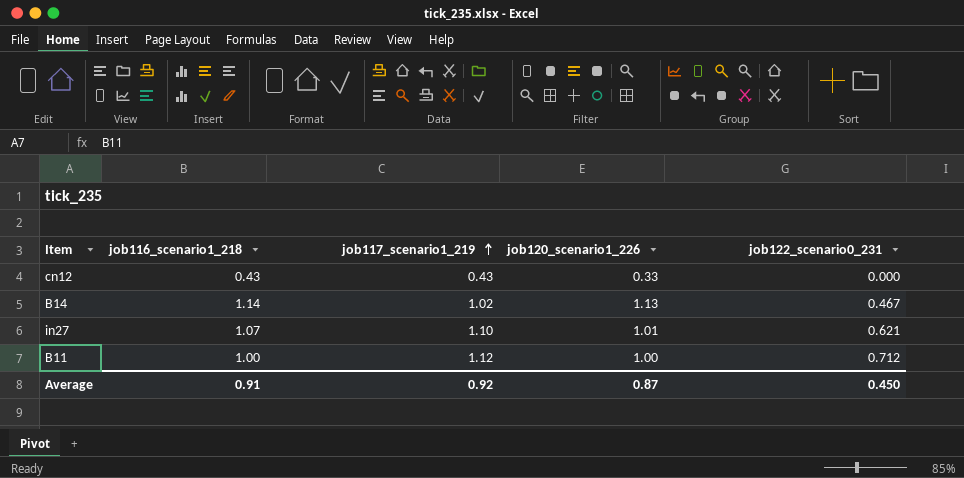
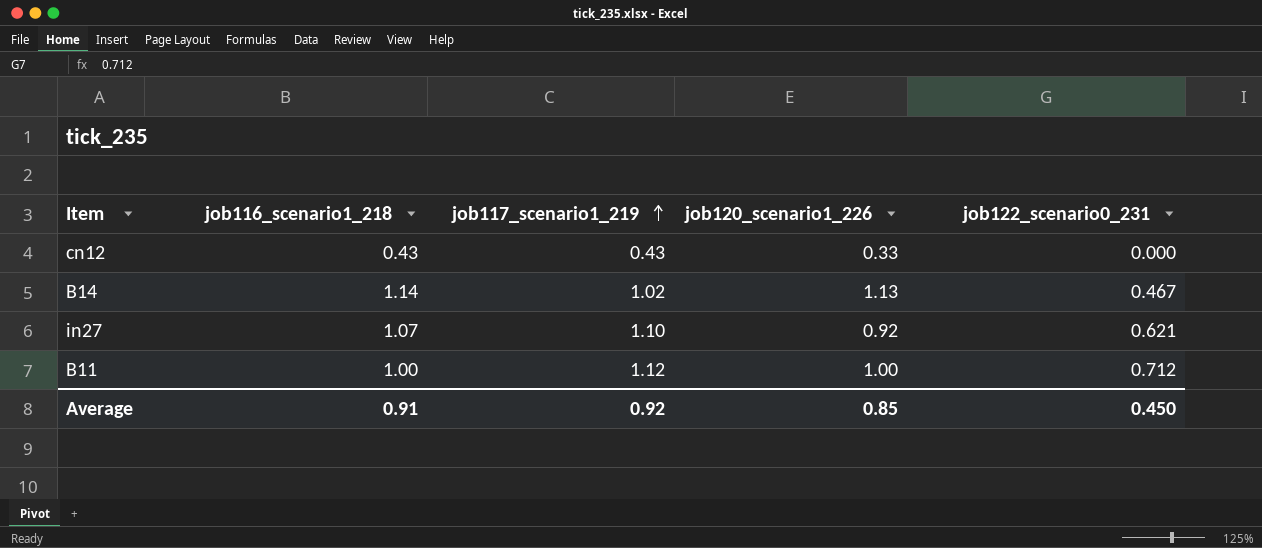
in27 | job120_scenario1_226: 1.01 -> 0.92
Average | job120_scenario1_226: 0.87 -> 0.85

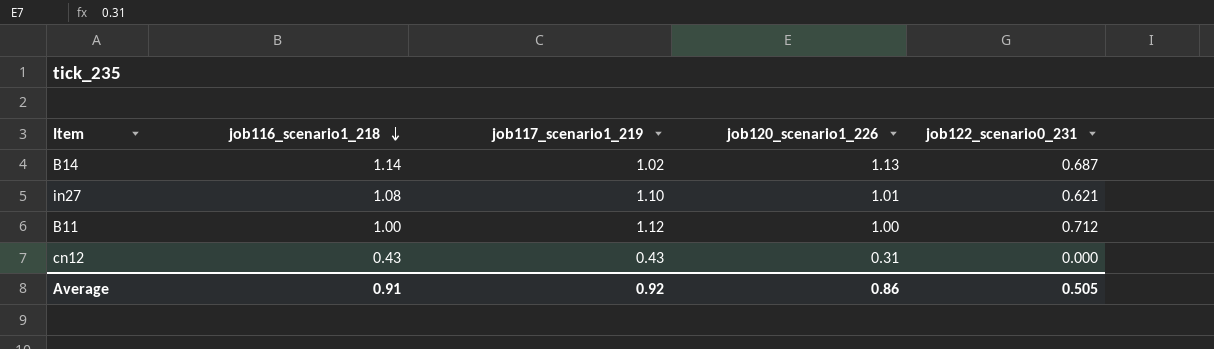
row order: job117_scenario1_219 ascending -> job116_scenario1_218 descending
B14 | job122_scenario0_231: 0.467 -> 0.687
in27 | job116_scenario1_218: 1.07 -> 1.08
in27 | job120_scenario1_226: 0.92 -> 1.01
cn12 | job120_scenario1_226: 0.33 -> 0.31
Average | job120_scenario1_226: 0.85 -> 0.86
Average | job122_scenario0_231: 0.450 -> 0.505

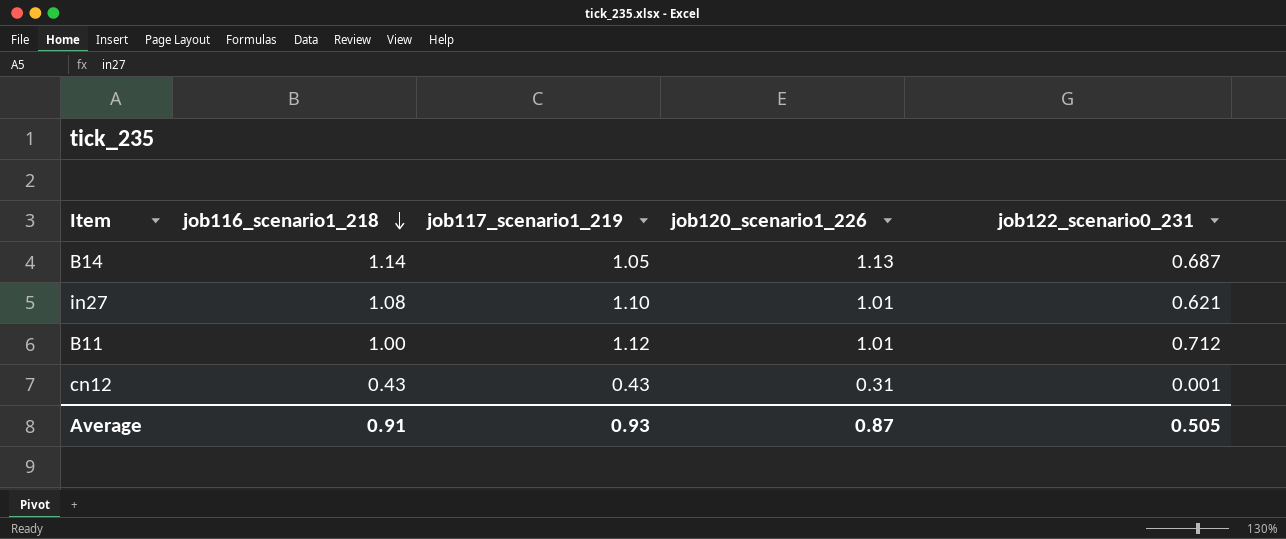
B14 | job117_scenario1_219: 1.02 -> 1.05
B11 | job120_scenario1_226: 1.00 -> 1.01
cn12 | job122_scenario0_231: 0.000 -> 0.001
Average | job117_scenario1_219: 0.92 -> 0.93
Average | job120_scenario1_226: 0.86 -> 0.87

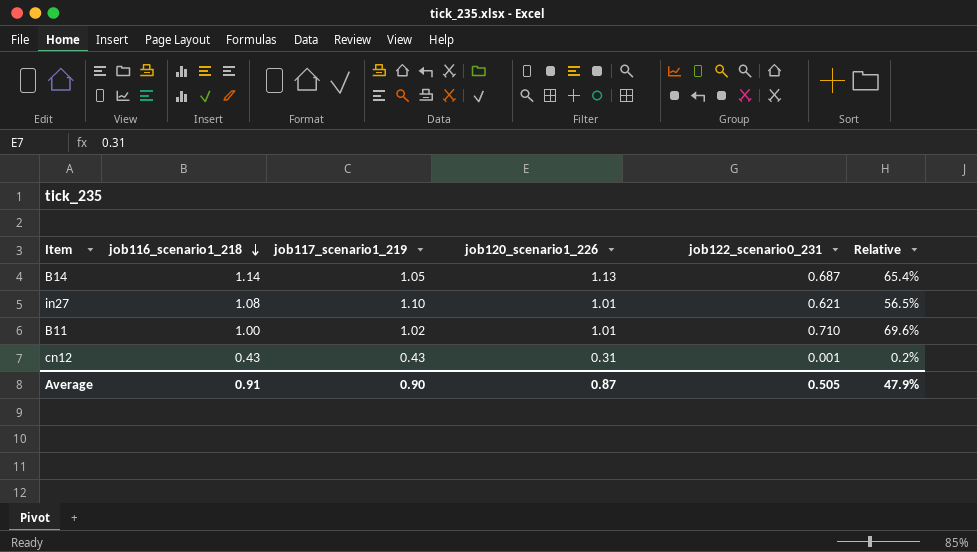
column Relative | formula: none -> [job122_scenario0_231] / [job117_scenario1_219]
B11 | job117_scenario1_219: 1.12 -> 1.02
B11 | job122_scenario0_231: 0.712 -> 0.710
Average | job117_scenario1_219: 0.93 -> 0.90

